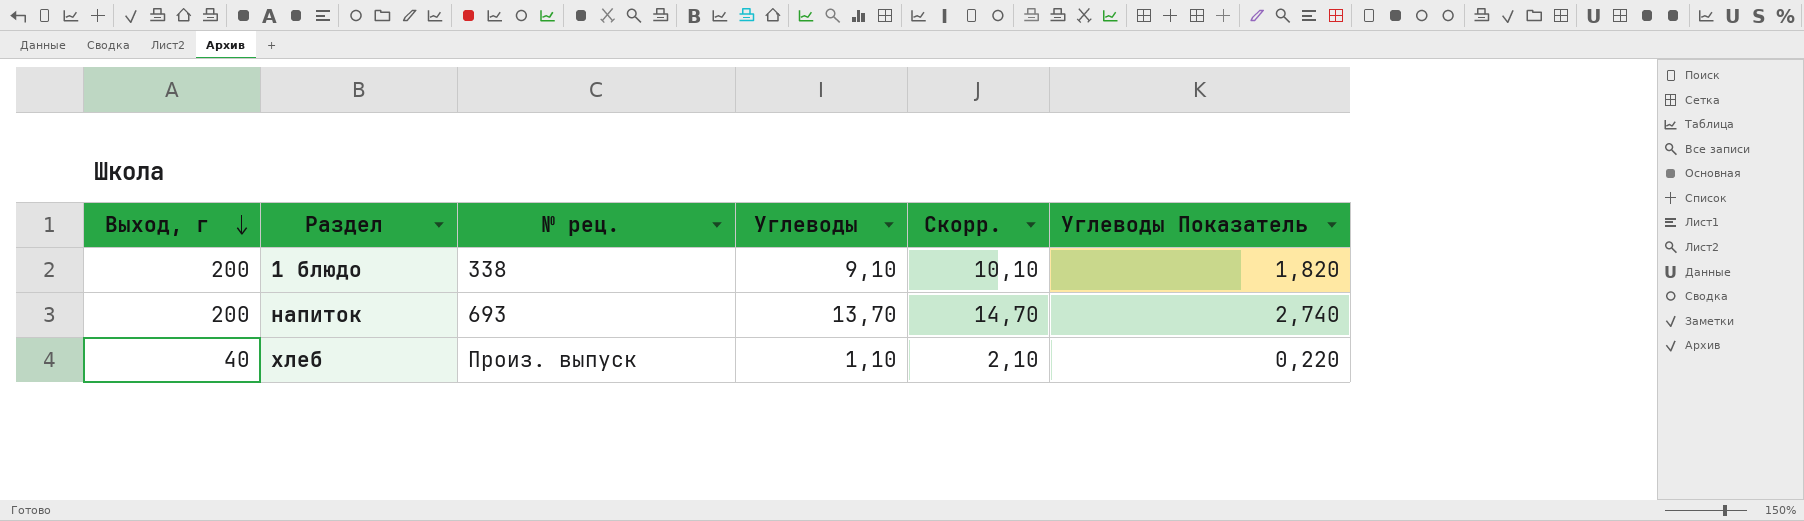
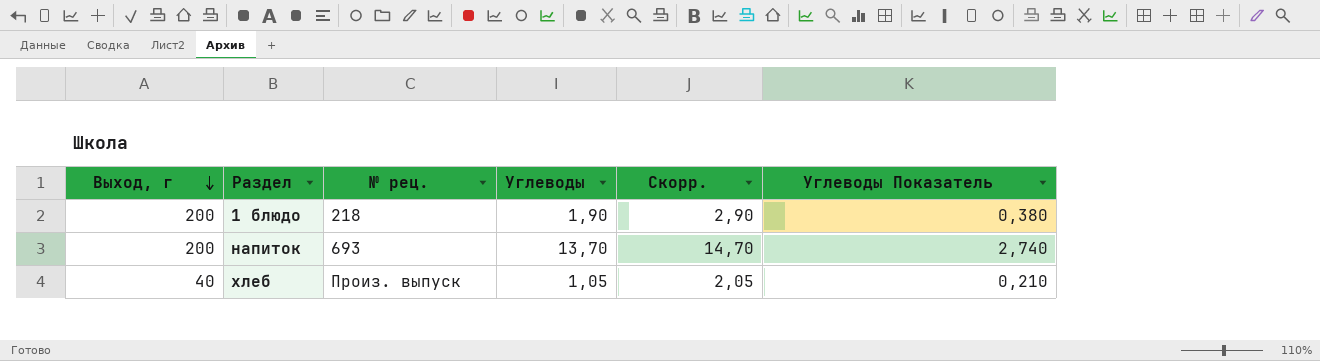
1 блюдо | № рец.: 338 -> 218
1 блюдо | Углеводы: 9,10 -> 1,90
1 блюдо | Скорр.: 10,10 -> 2,90
1 блюдо | Углеводы Показатель: 1,820 -> 0,380
хлеб | Углеводы: 1,10 -> 1,05
хлеб | Скорр.: 2,10 -> 2,05
хлеб | Углеводы Показатель: 0,220 -> 0,210

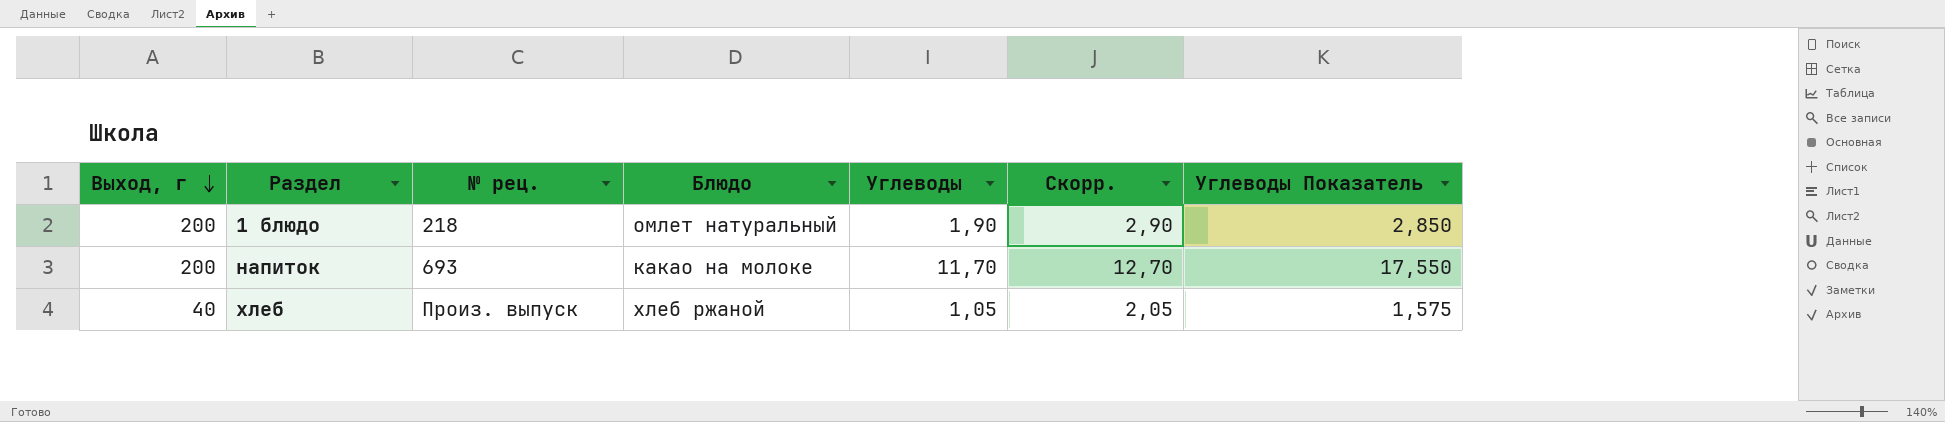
column Блюдо | position: none -> 4
column Углеводы Показатель | formula: [Углеводы] * 0,2 -> [Углеводы] * 1,5
напиток | Углеводы: 13,70 -> 11,70
напиток | Скорр.: 14,70 -> 12,70

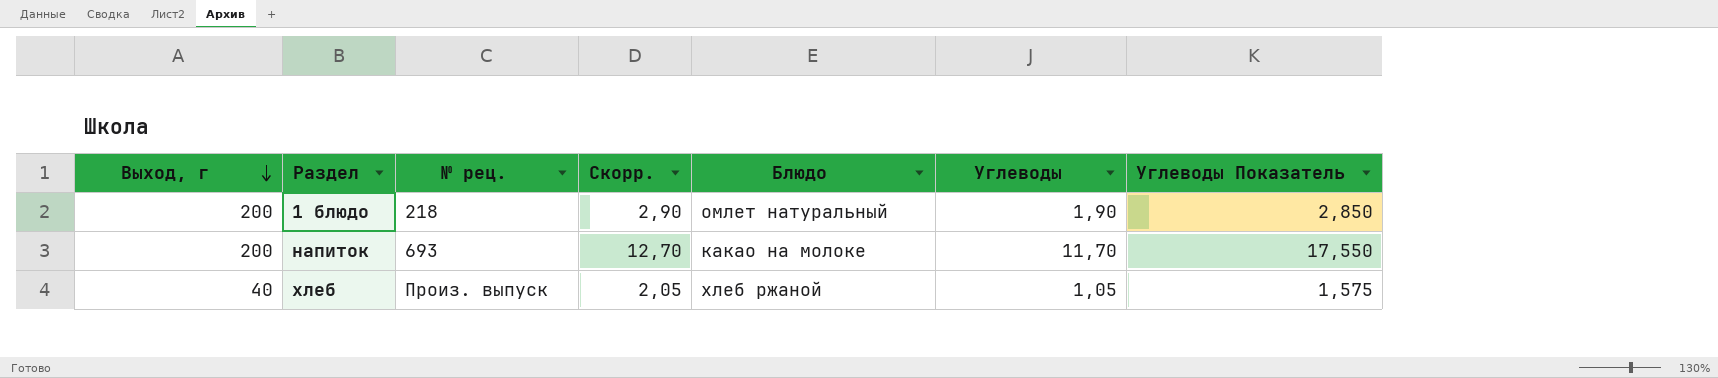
column Скорр. | position: 6 -> 4

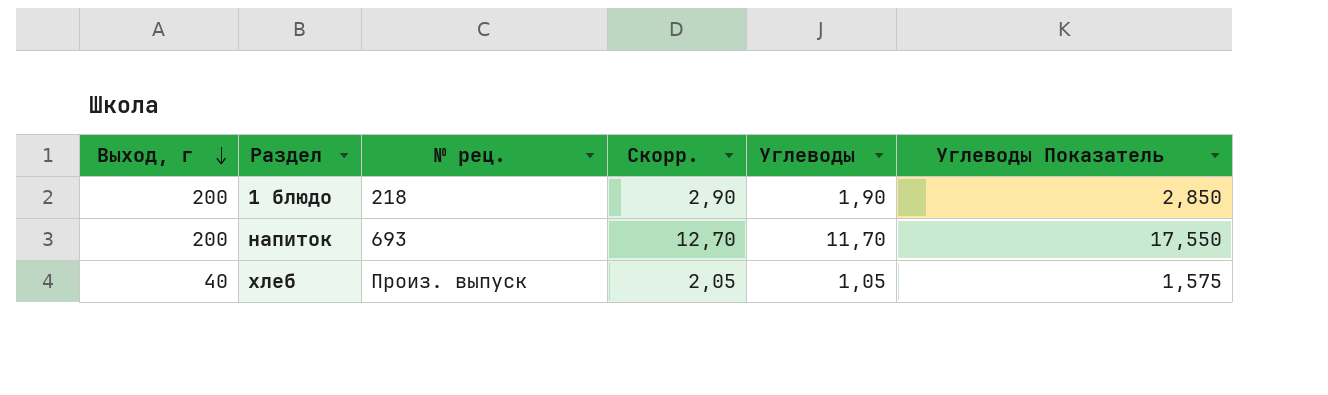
column Блюдо | position: 5 -> none

